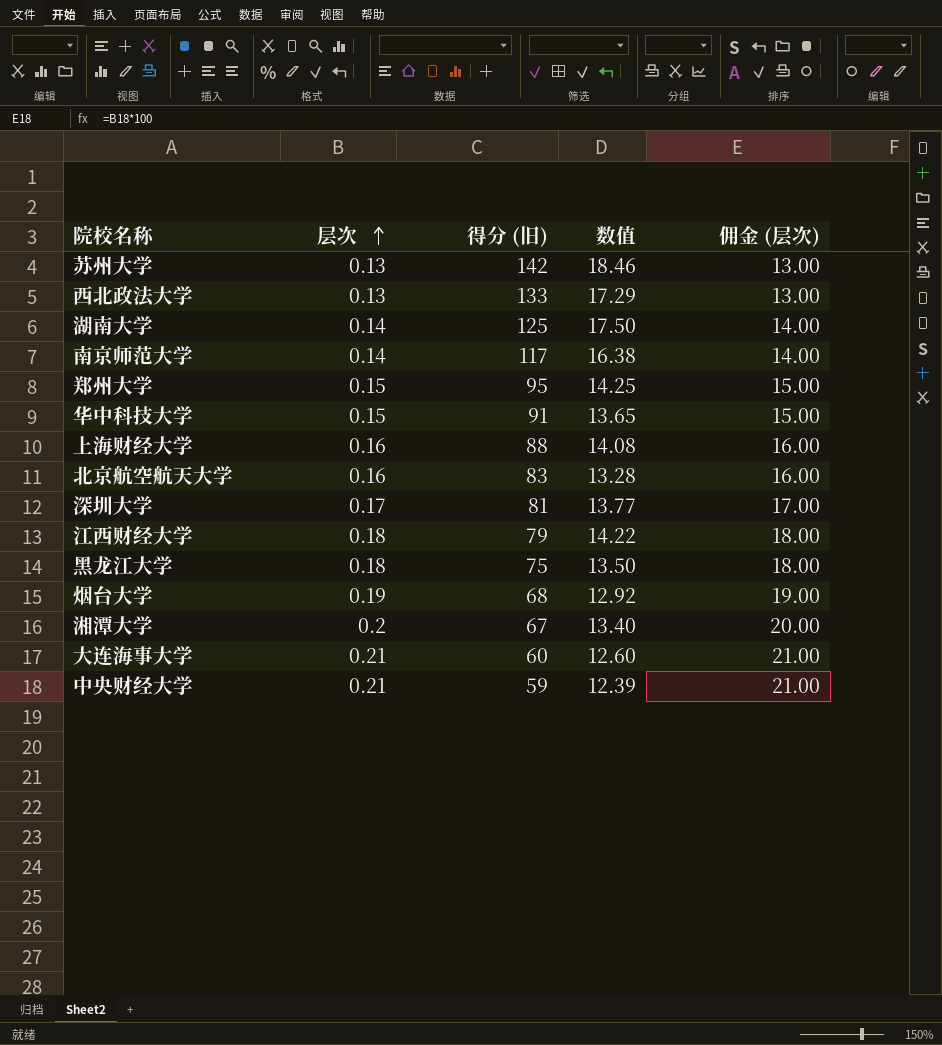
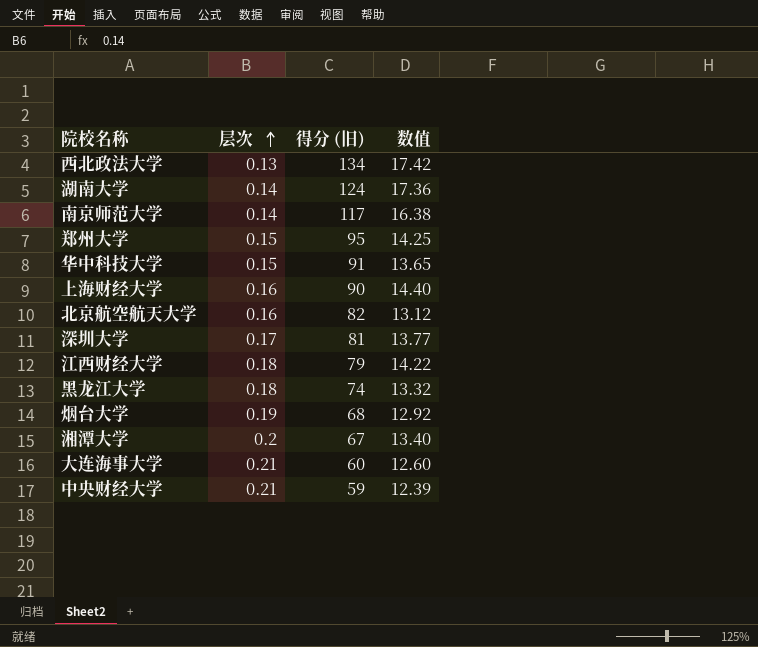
column 佣金 (层次) | formula: [层次] * 100 -> none
row 苏州大学: 0.13 | 142 | 18.46 | 13.00 -> none
西北政法大学 | 得分 (旧): 133 -> 134
西北政法大学 | 数值: 17.29 -> 17.42
湖南大学 | 得分 (旧): 125 -> 124
湖南大学 | 数值: 17.50 -> 17.36
上海财经大学 | 得分 (旧): 88 -> 90
上海财经大学 | 数值: 14.08 -> 14.40
北京航空航天大学 | 得分 (旧): 83 -> 82
北京航空航天大学 | 数值: 13.28 -> 13.12
黑龙江大学 | 得分 (旧): 75 -> 74
黑龙江大学 | 数值: 13.50 -> 13.32

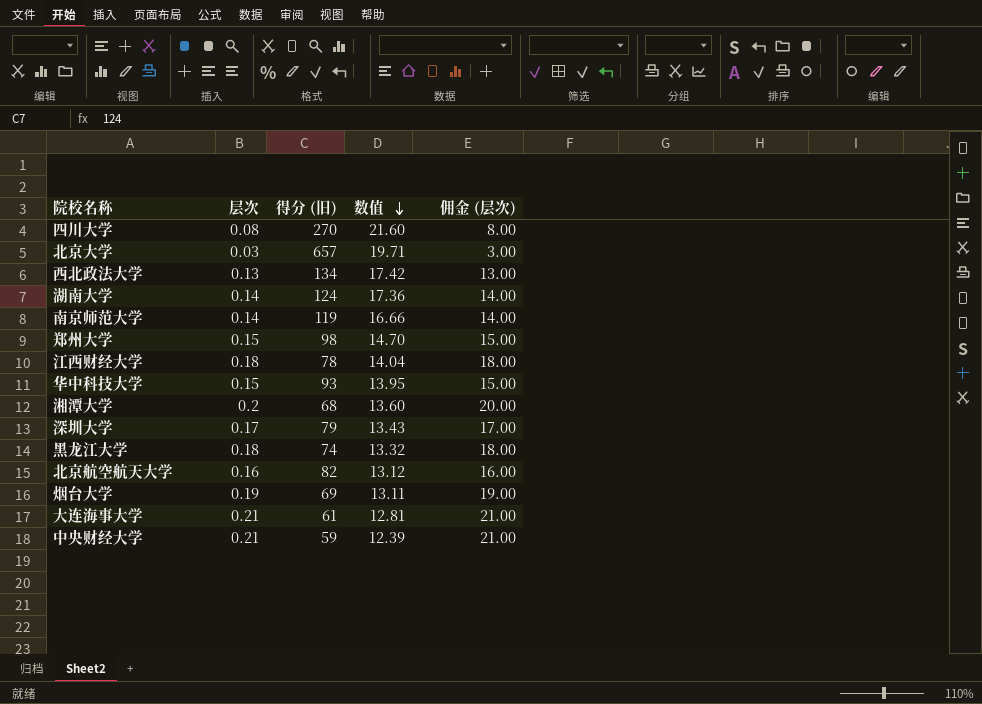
row order: 层次 ascending -> 数值 descending
column 佣金 (层次) | formula: none -> [层次] * 100
row 上海财经大学: 0.16 | 90 | 14.40 -> none
row 四川大学: none -> 0.08 | 270 | 21.60 | 8.00
row 北京大学: none -> 0.03 | 657 | 19.71 | 3.00
南京师范大学 | 得分 (旧): 117 -> 119
南京师范大学 | 数值: 16.38 -> 16.66
郑州大学 | 得分 (旧): 95 -> 98
郑州大学 | 数值: 14.25 -> 14.70
江西财经大学 | 得分 (旧): 79 -> 78
江西财经大学 | 数值: 14.22 -> 14.04
华中科技大学 | 得分 (旧): 91 -> 93
华中科技大学 | 数值: 13.65 -> 13.95
湘潭大学 | 得分 (旧): 67 -> 68
湘潭大学 | 数值: 13.40 -> 13.60
深圳大学 | 得分 (旧): 81 -> 79
深圳大学 | 数值: 13.77 -> 13.43
烟台大学 | 得分 (旧): 68 -> 69
烟台大学 | 数值: 12.92 -> 13.11
大连海事大学 | 得分 (旧): 60 -> 61
大连海事大学 | 数值: 12.60 -> 12.81

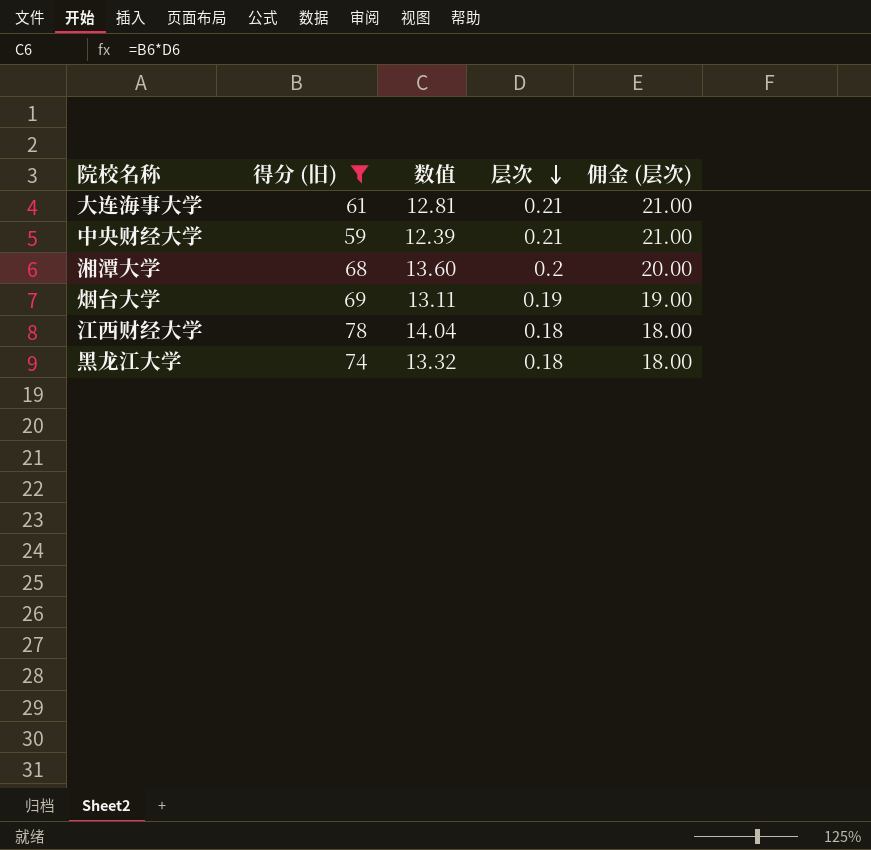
filter: none -> 得分 (旧) <= 78
row order: 数值 descending -> 层次 descending
column 层次 | position: 2 -> 4

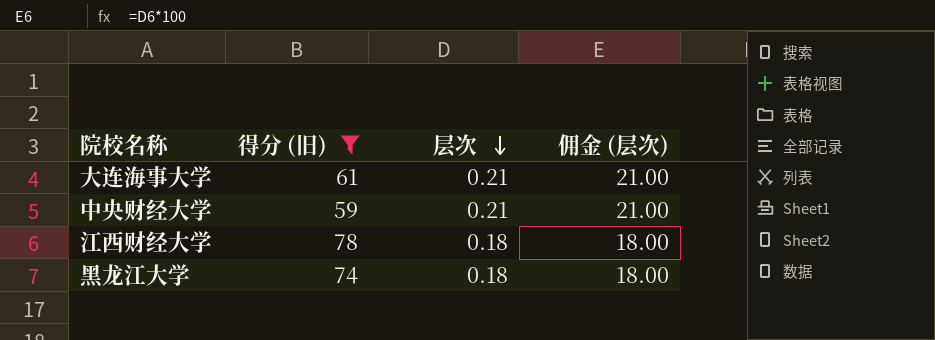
column 数值 | formula: [得分 (旧)] * [层次] -> none
row 湘潭大学: 68 | 13.60 | 0.2 | 20.00 -> none
row 烟台大学: 69 | 13.11 | 0.19 | 19.00 -> none

